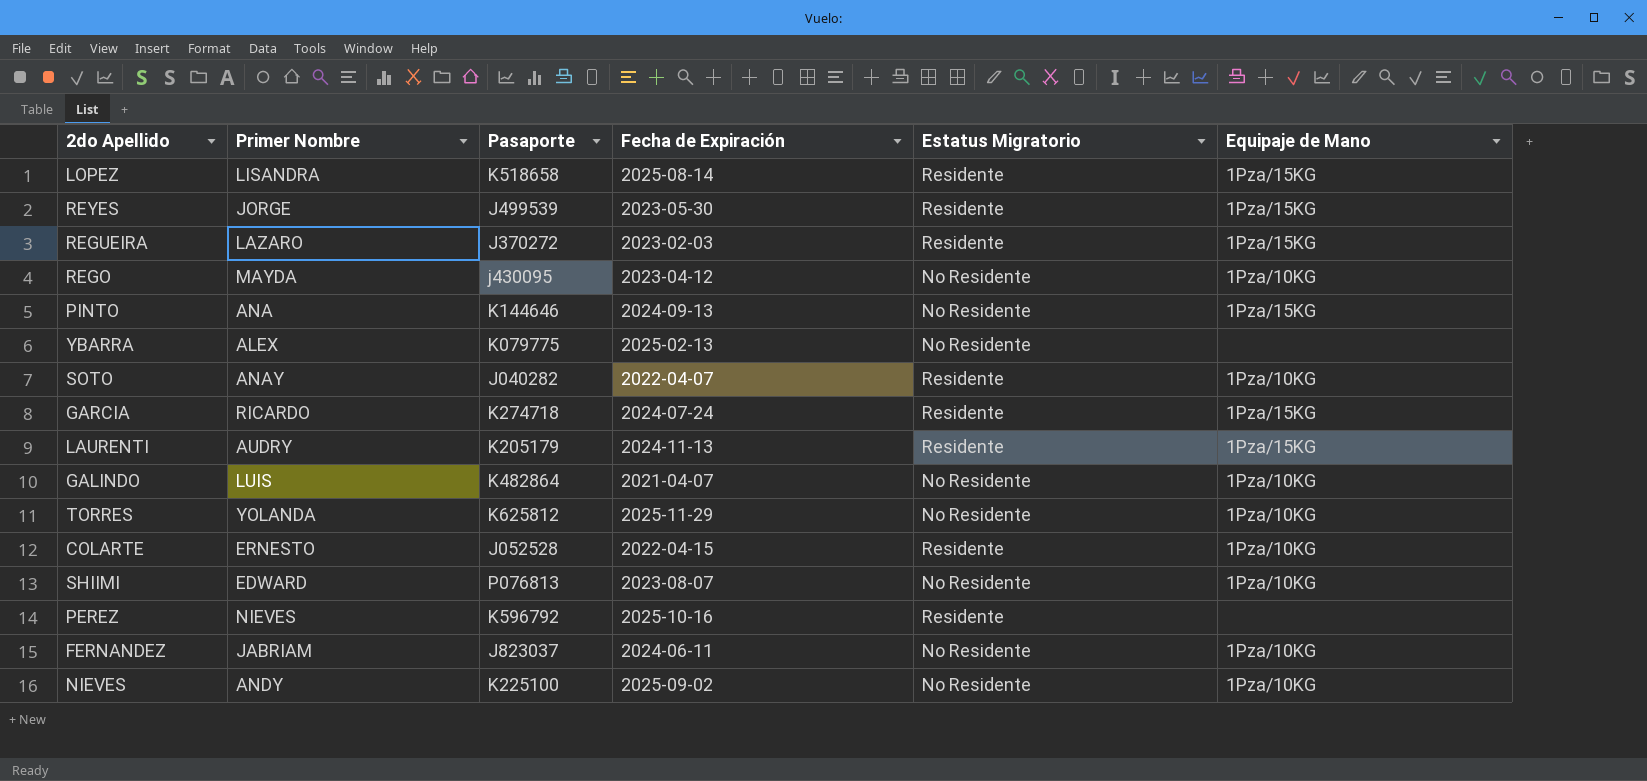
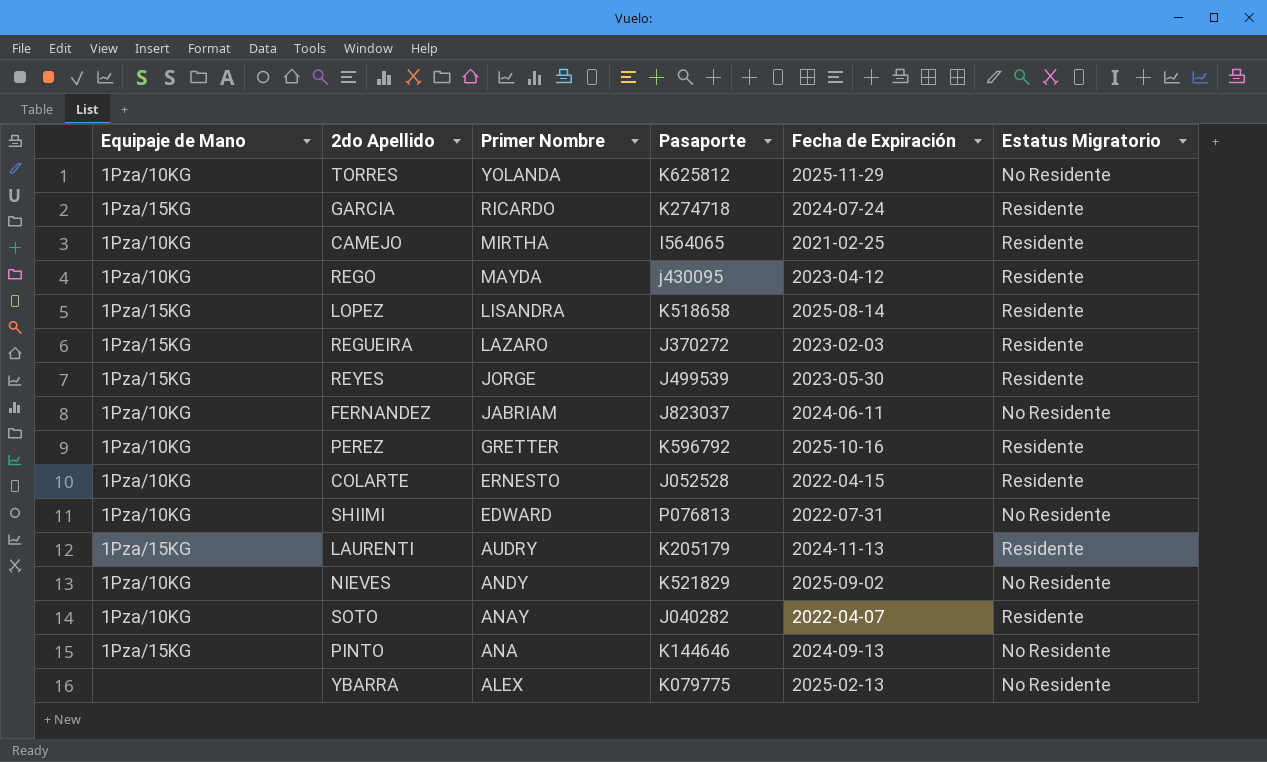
row order: none -> Primer Nombre descending
column Equipaje de Mano | position: 6 -> 1
row GALINDO: LUIS | K482864 | 2021-04-07 | No Residente | 1Pza/10KG -> none
row CAMEJO: none -> 1Pza/10KG | MIRTHA | I564065 | 2021-02-25 | Residente
REGO | Estatus Migratorio: No Residente -> Residente
PEREZ | Equipaje de Mano: none -> 1Pza/10KG
PEREZ | Primer Nombre: NIEVES -> GRETTER
SHIIMI | Fecha de Expiración: 2023-08-07 -> 2022-07-31
NIEVES | Pasaporte: K225100 -> K521829

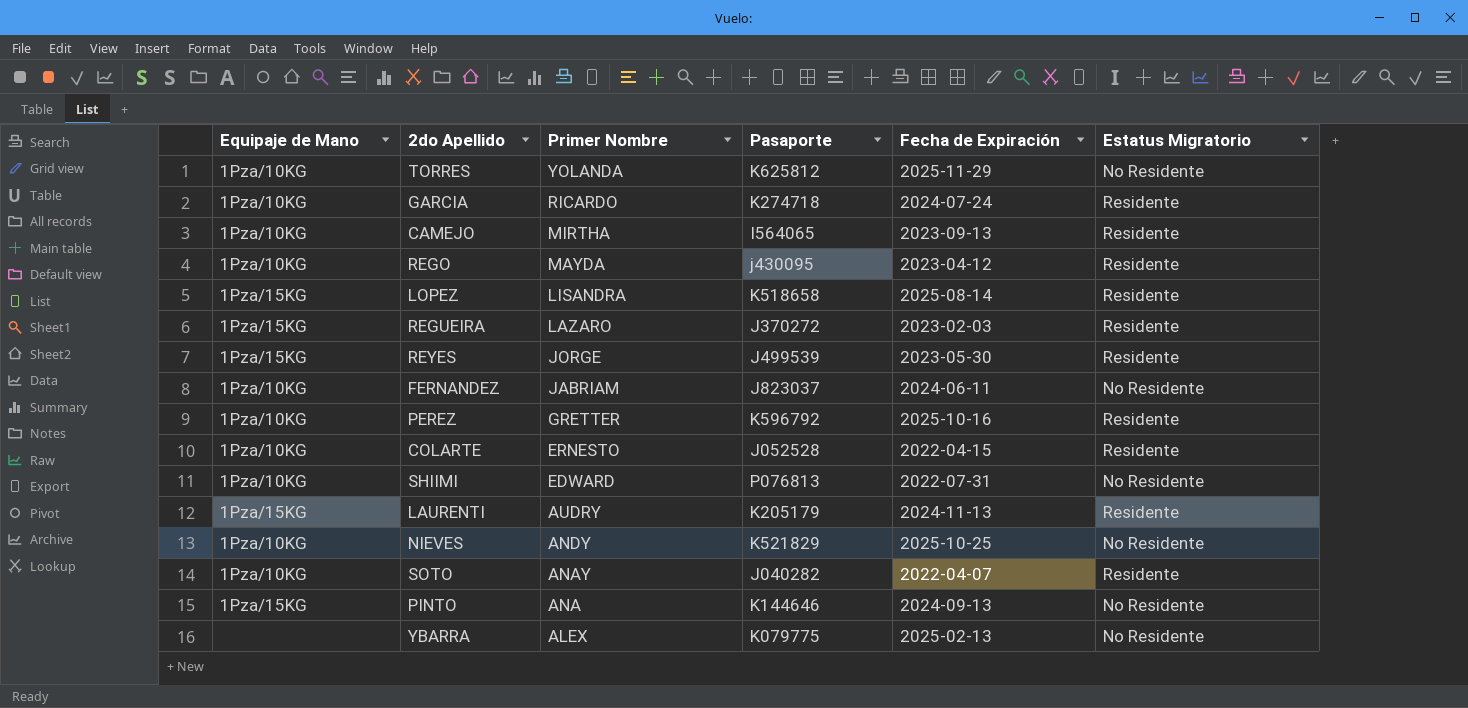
GARCIA | Equipaje de Mano: 1Pza/15KG -> 1Pza/10KG
CAMEJO | Fecha de Expiración: 2021-02-25 -> 2023-09-13
NIEVES | Fecha de Expiración: 2025-09-02 -> 2025-10-25

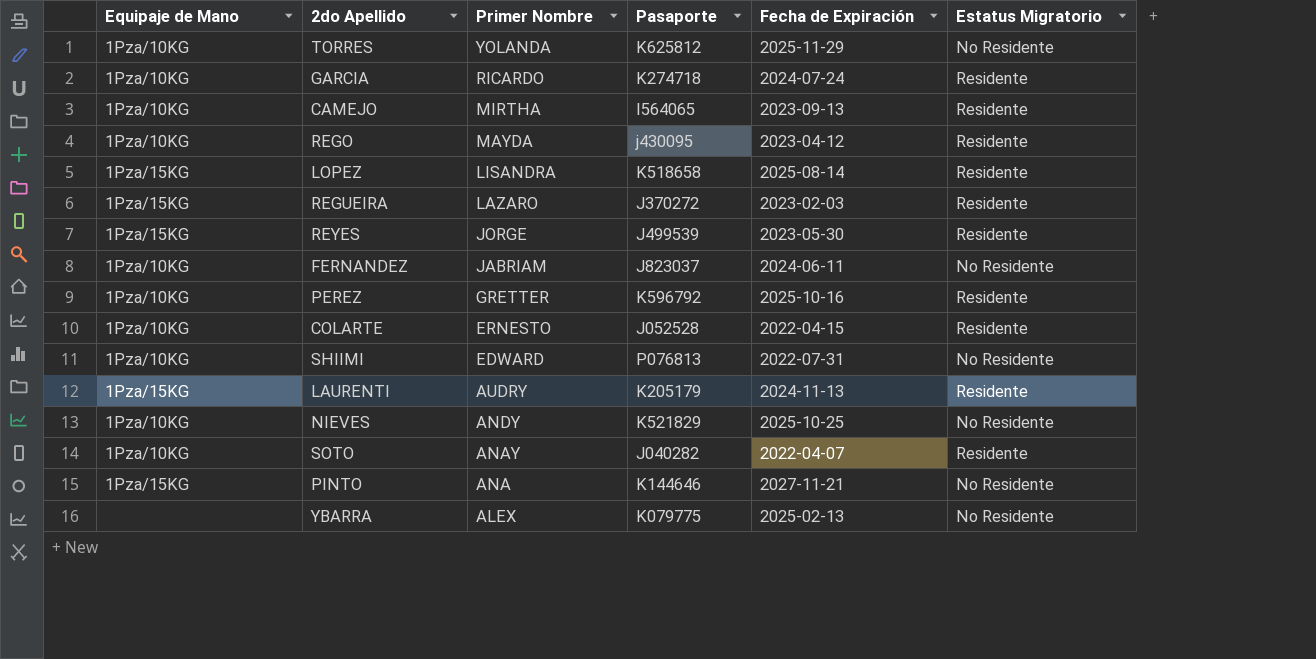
PINTO | Fecha de Expiración: 2024-09-13 -> 2027-11-21

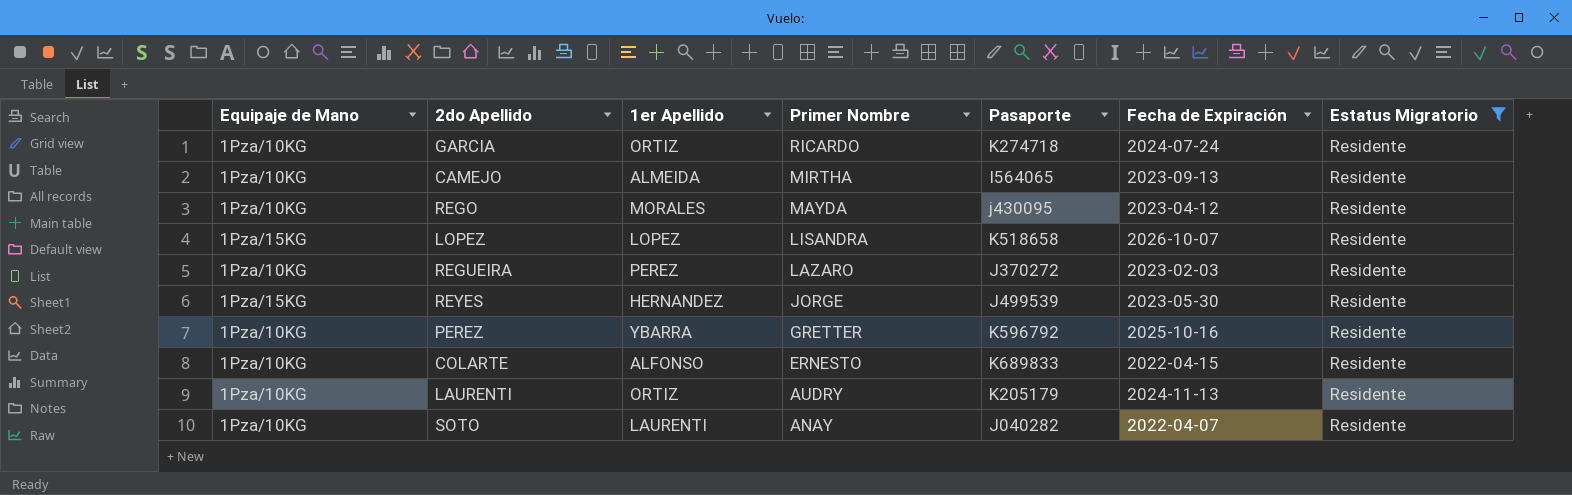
filter: none -> Estatus Migratorio = Residente
column 1er Apellido | position: none -> 3
LOPEZ | Fecha de Expiración: 2025-08-14 -> 2026-10-07
REGUEIRA | Equipaje de Mano: 1Pza/15KG -> 1Pza/10KG
COLARTE | Pasaporte: J052528 -> K689833
LAURENTI | Equipaje de Mano: 1Pza/15KG -> 1Pza/10KG

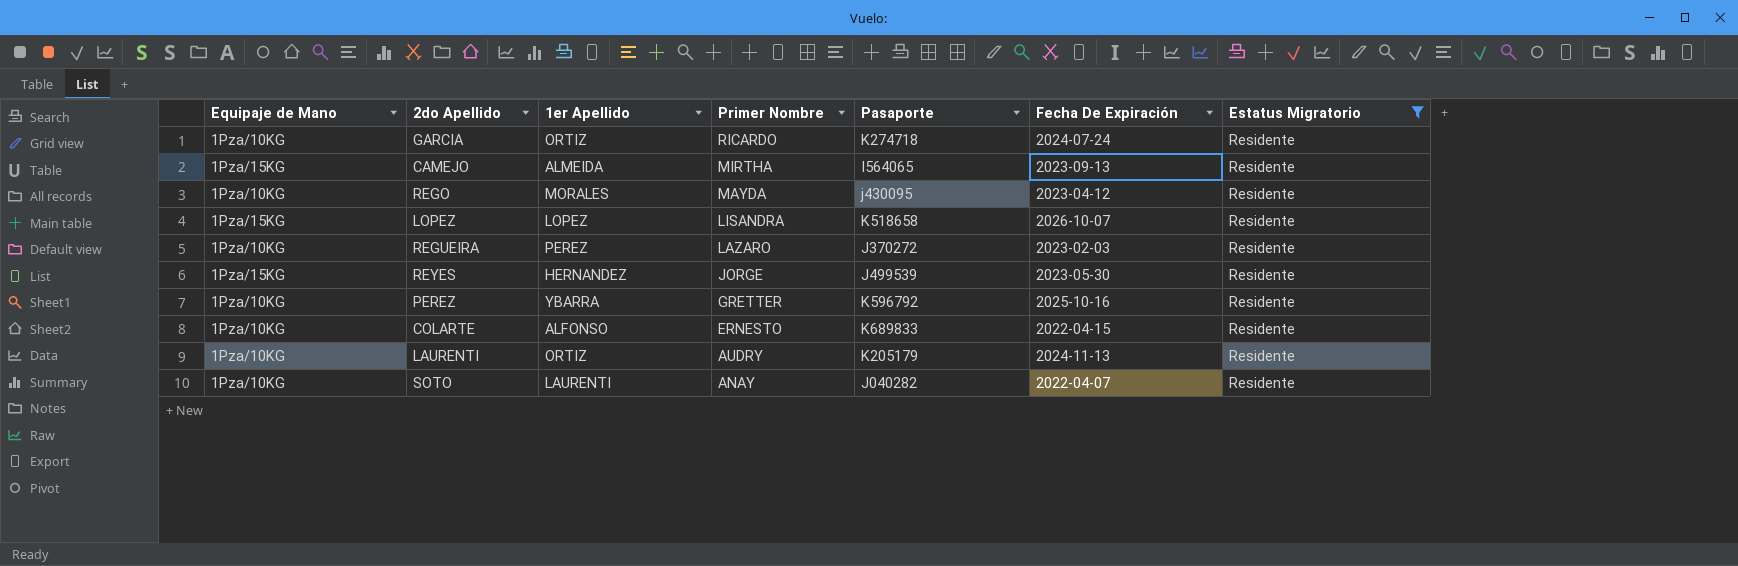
column name: Fecha de Expiración -> Fecha De Expiración
CAMEJO | Equipaje de Mano: 1Pza/10KG -> 1Pza/15KG

